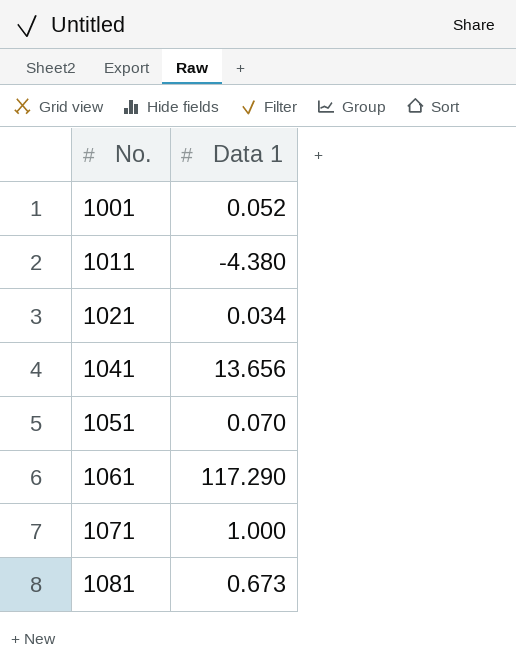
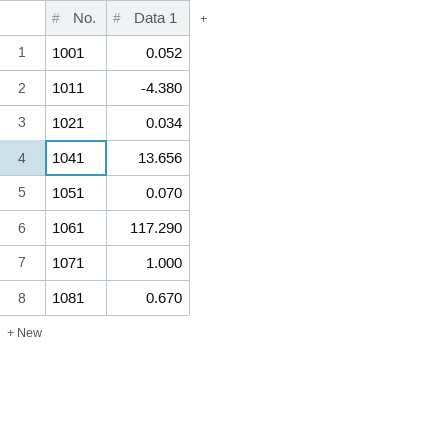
1081 | Data 1: 0.673 -> 0.670

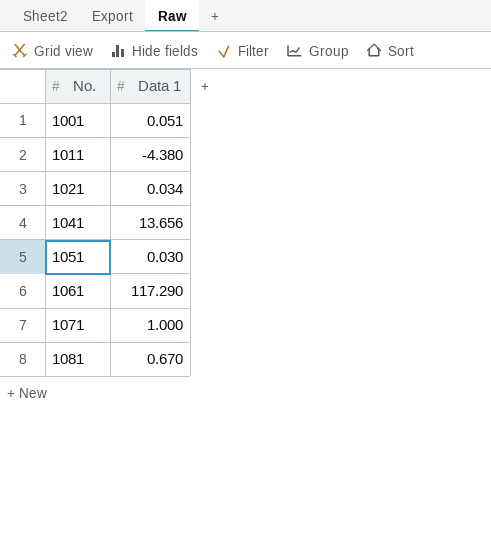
1001 | Data 1: 0.052 -> 0.051
1051 | Data 1: 0.070 -> 0.030

